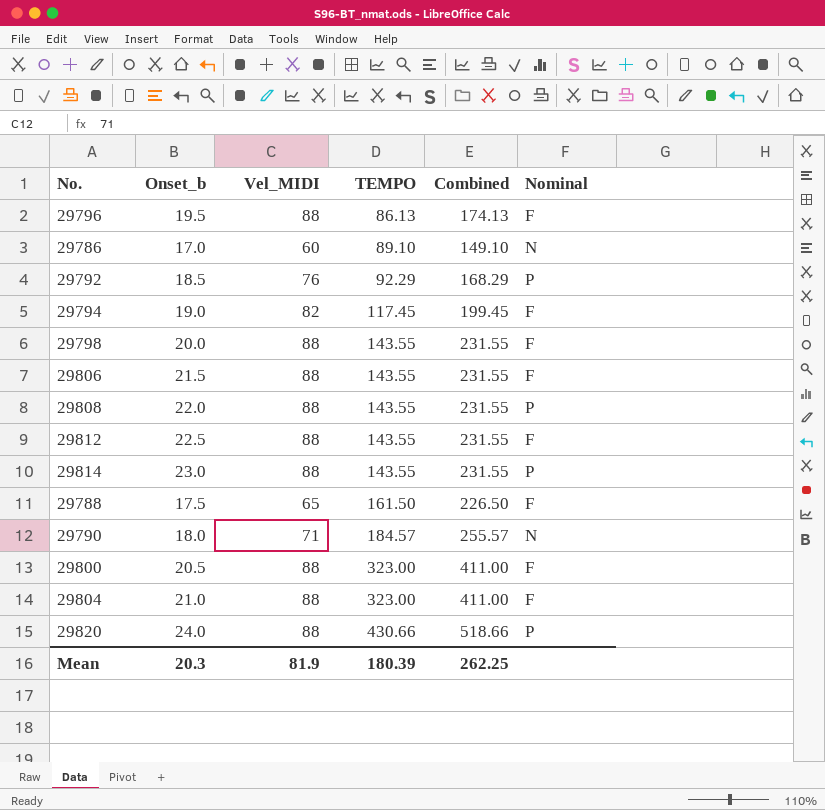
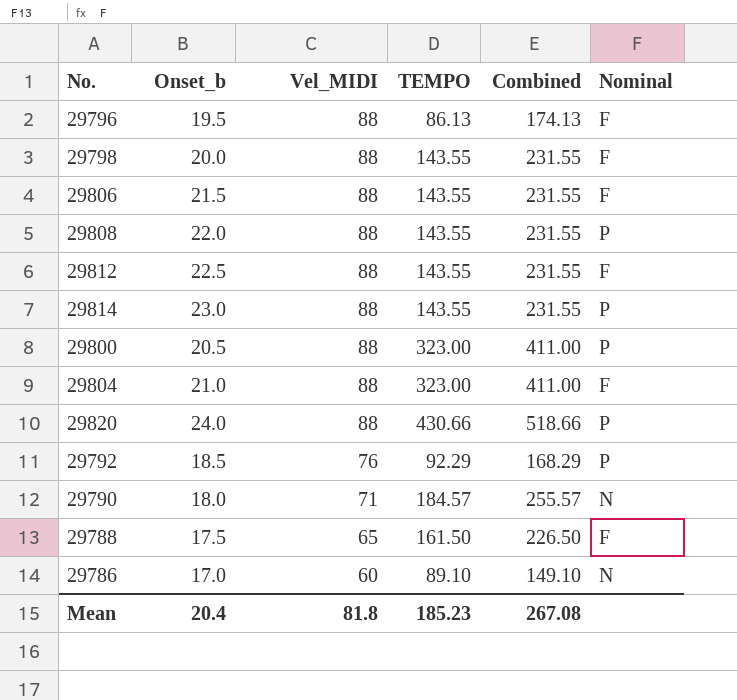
row order: TEMPO ascending -> Vel_MIDI descending
row 29794: 19.0 | 82 | 117.45 | 199.45 | F -> none
29800 | Nominal: F -> P
Mean | Onset_b: 20.3 -> 20.4
Mean | Vel_MIDI: 81.9 -> 81.8
Mean | TEMPO: 180.39 -> 185.23
Mean | Combined: 262.25 -> 267.08

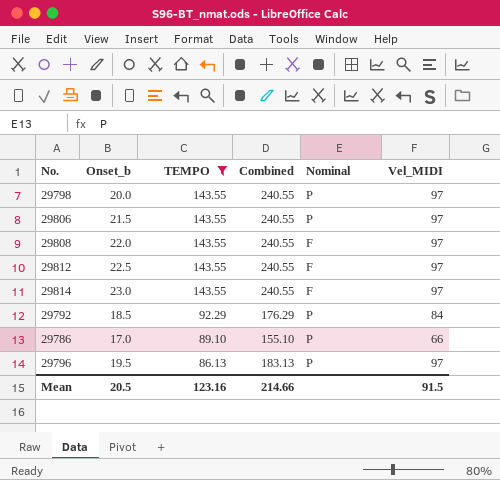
filter: none -> TEMPO <= 143.55
row order: Vel_MIDI descending -> TEMPO descending
column Vel_MIDI | position: 3 -> 6
29798 | Combined: 231.55 -> 240.55
29798 | Nominal: F -> P
29798 | Vel_MIDI: 88 -> 97
29806 | Combined: 231.55 -> 240.55
29806 | Nominal: F -> P
29806 | Vel_MIDI: 88 -> 97
29808 | Combined: 231.55 -> 240.55
29808 | Nominal: P -> F
29808 | Vel_MIDI: 88 -> 97
29812 | Combined: 231.55 -> 240.55
29812 | Vel_MIDI: 88 -> 97
29814 | Combined: 231.55 -> 240.55
29814 | Nominal: P -> F
29814 | Vel_MIDI: 88 -> 97
29792 | Combined: 168.29 -> 176.29
29792 | Vel_MIDI: 76 -> 84
29786 | Combined: 149.10 -> 155.10
29786 | Nominal: N -> P
29786 | Vel_MIDI: 60 -> 66
29796 | Combined: 174.13 -> 183.13
29796 | Nominal: F -> P
29796 | Vel_MIDI: 88 -> 97
Mean | Onset_b: 20.4 -> 20.5
Mean | TEMPO: 185.23 -> 123.16
Mean | Combined: 267.08 -> 214.66
Mean | Vel_MIDI: 81.8 -> 91.5

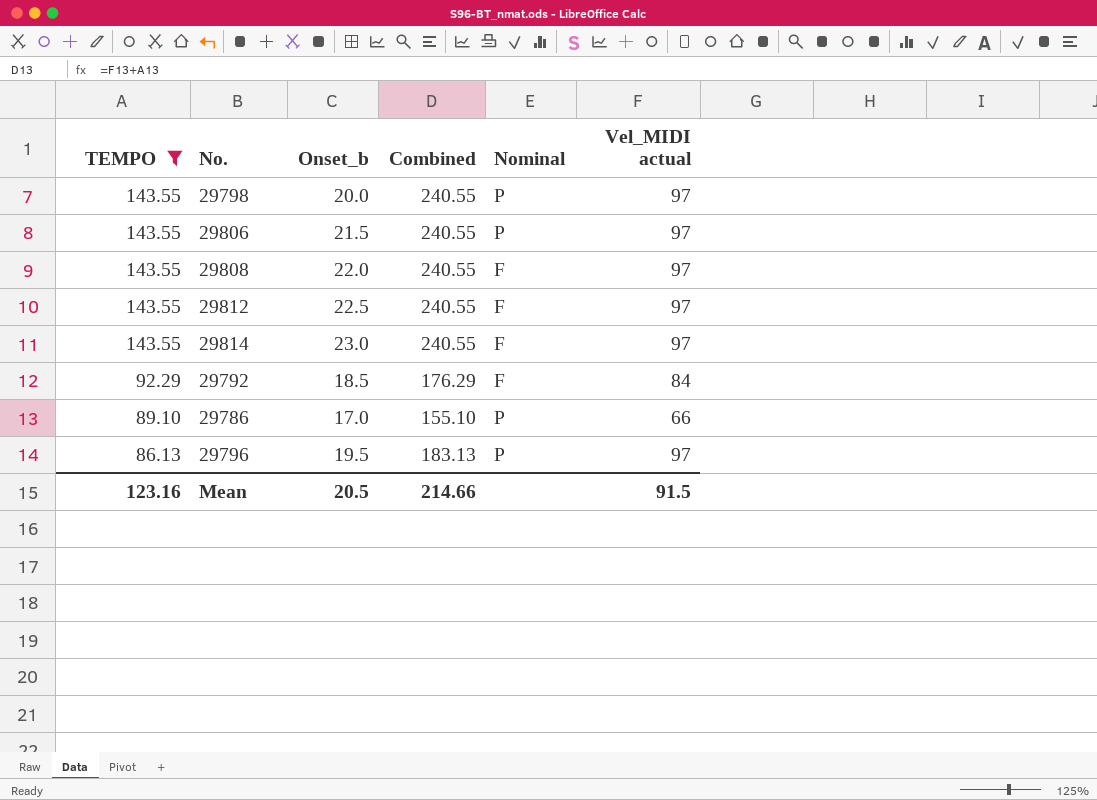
column TEMPO | position: 3 -> 1
column name: Vel_MIDI -> Vel_MIDI actual
29792 | Nominal: P -> F

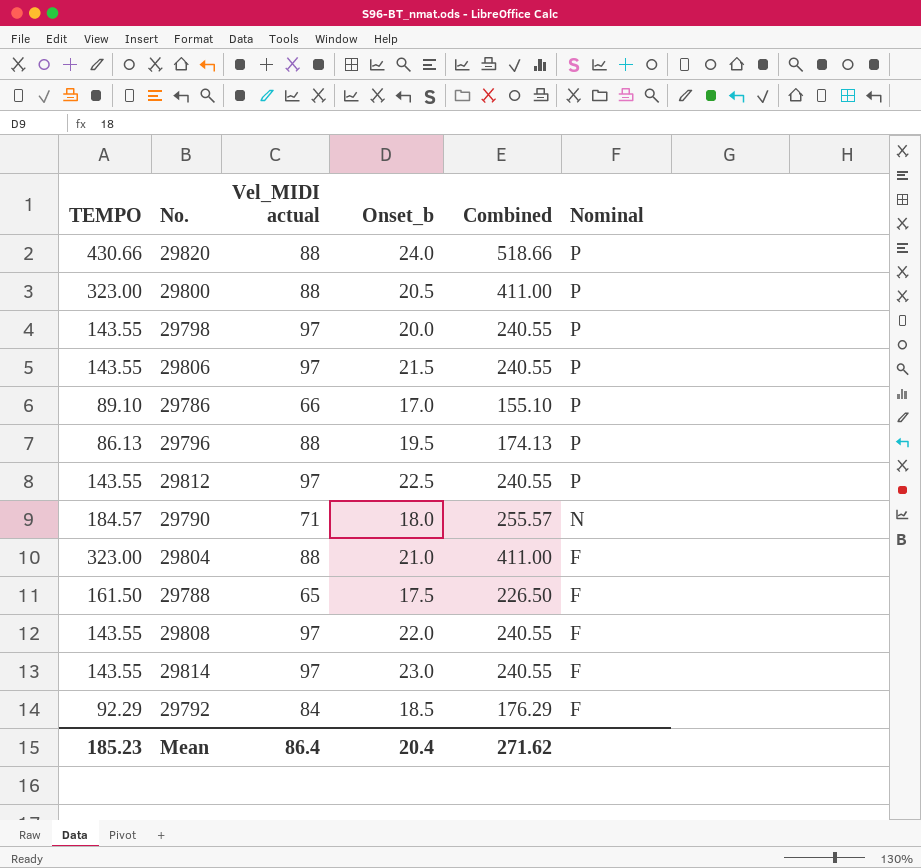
filter: TEMPO <= 143.55 -> none
row order: TEMPO descending -> Nominal descending
column Vel_MIDI actual | position: 6 -> 3
29796 | Vel_MIDI actual: 97 -> 88
29796 | Combined: 183.13 -> 174.13
29812 | Nominal: F -> P
Mean | TEMPO: 123.16 -> 185.23
Mean | Vel_MIDI actual: 91.5 -> 86.4
Mean | Onset_b: 20.5 -> 20.4
Mean | Combined: 214.66 -> 271.62

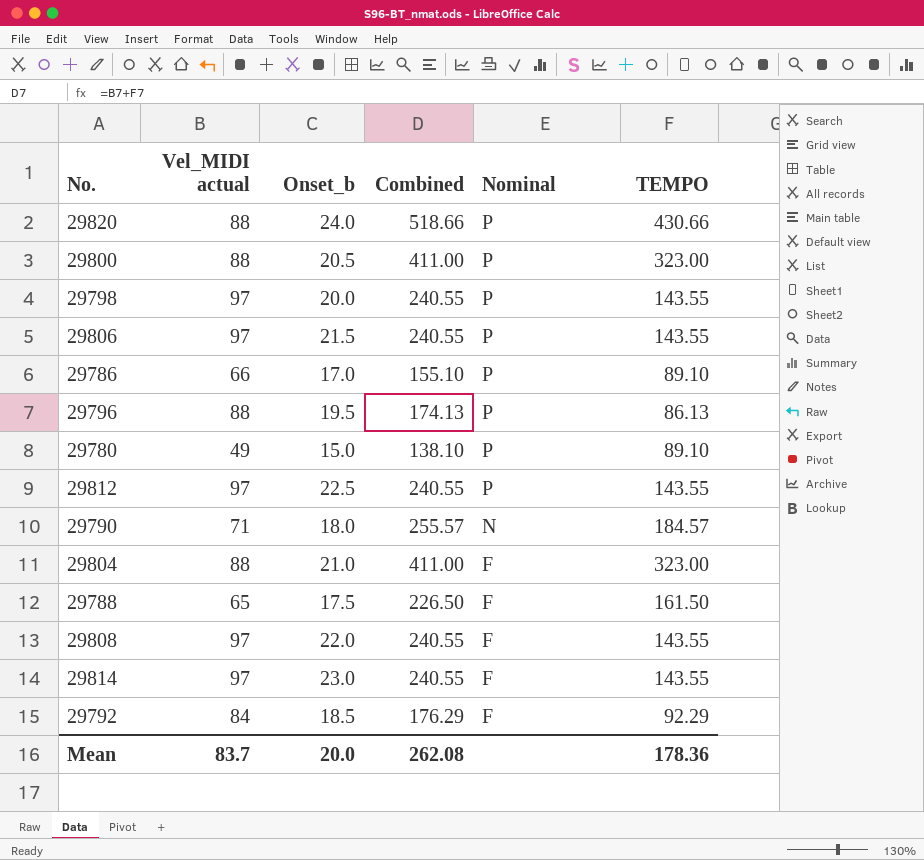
column TEMPO | position: 1 -> 6
row 29780: none -> 49 | 15.0 | 138.10 | P | 89.10
Mean | Vel_MIDI actual: 86.4 -> 83.7
Mean | Onset_b: 20.4 -> 20.0
Mean | Combined: 271.62 -> 262.08
Mean | TEMPO: 185.23 -> 178.36

